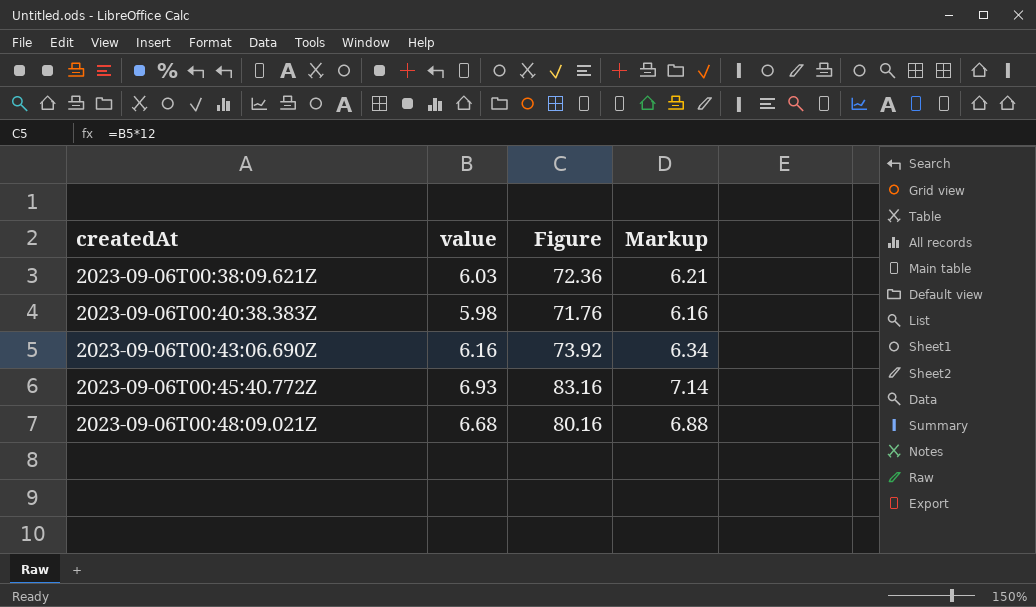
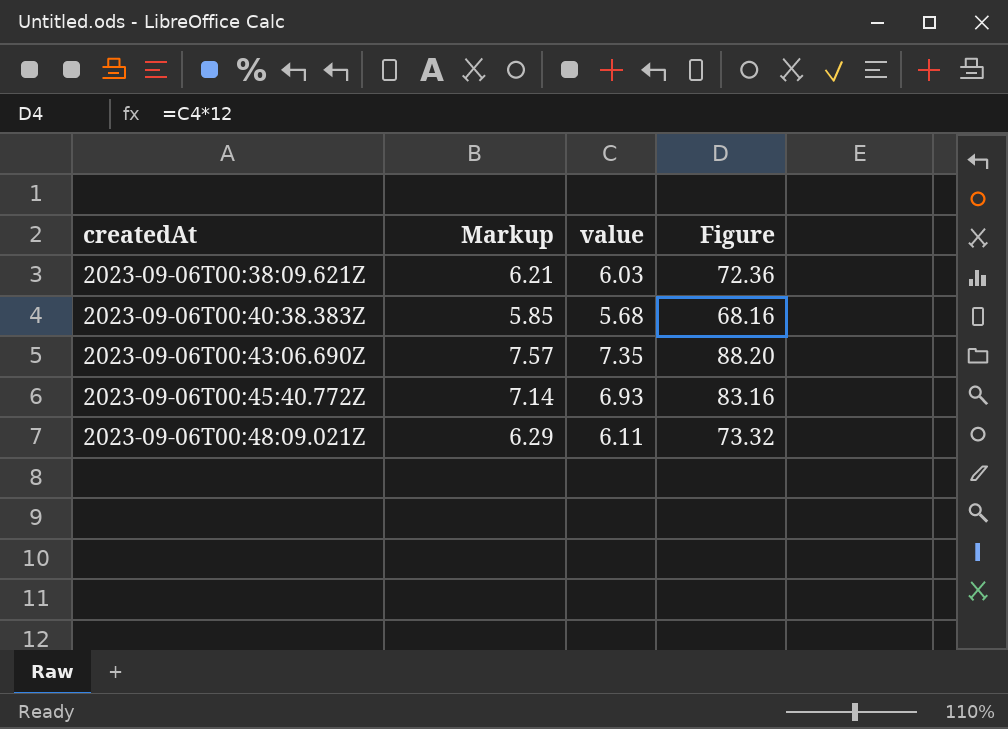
column Markup | position: 4 -> 2
2023-09-06T00:40:38.383Z | Markup: 6.16 -> 5.85
2023-09-06T00:40:38.383Z | value: 5.98 -> 5.68
2023-09-06T00:40:38.383Z | Figure: 71.76 -> 68.16
2023-09-06T00:43:06.690Z | Markup: 6.34 -> 7.57
2023-09-06T00:43:06.690Z | value: 6.16 -> 7.35
2023-09-06T00:43:06.690Z | Figure: 73.92 -> 88.20
2023-09-06T00:48:09.021Z | Markup: 6.88 -> 6.29
2023-09-06T00:48:09.021Z | value: 6.68 -> 6.11
2023-09-06T00:48:09.021Z | Figure: 80.16 -> 73.32

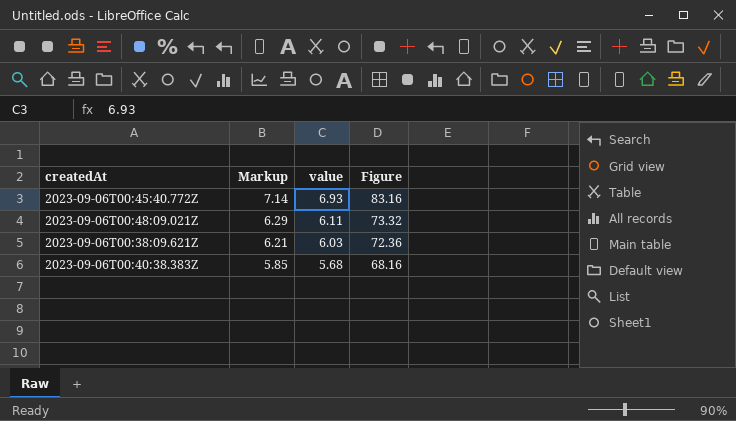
row order: createdAt ascending -> Markup descending
row 2023-09-06T00:43:06.690Z: 7.57 | 7.35 | 88.20 -> none

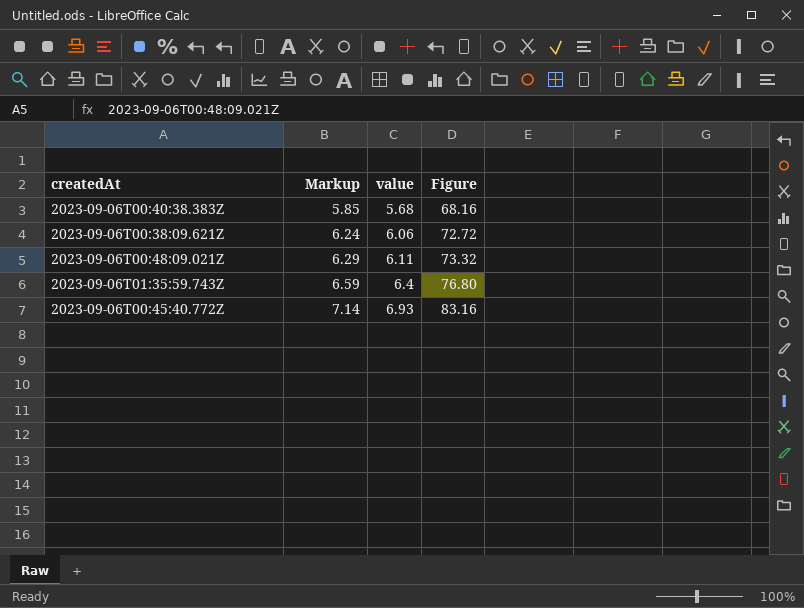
row order: Markup descending -> Markup ascending
2023-09-06T00:38:09.621Z | Markup: 6.21 -> 6.24
2023-09-06T00:38:09.621Z | value: 6.03 -> 6.06
2023-09-06T00:38:09.621Z | Figure: 72.36 -> 72.72
row 2023-09-06T01:35:59.743Z: none -> 6.59 | 6.4 | 76.80

